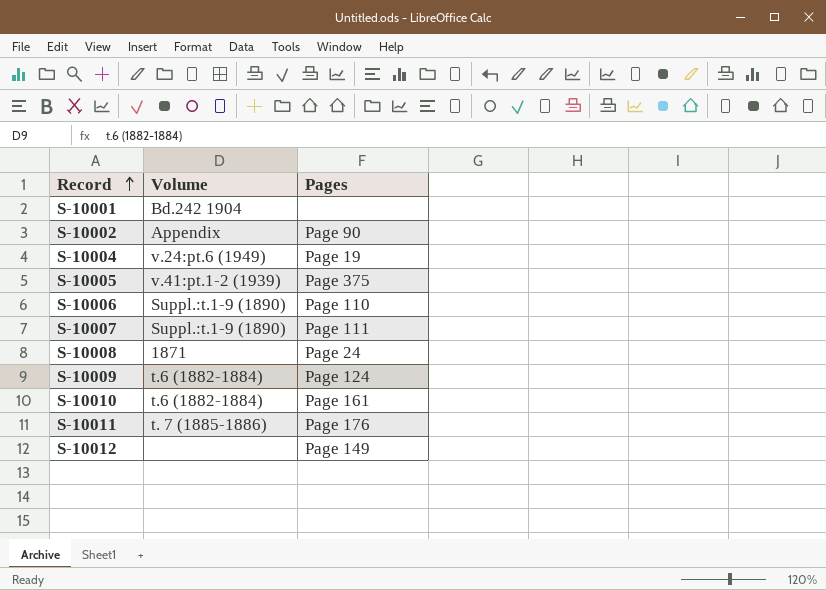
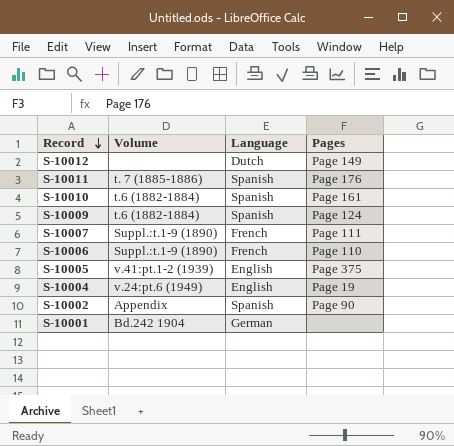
row order: Record ascending -> Record descending
column Language | position: none -> 3
row S-10008: 1871 | Page 24 -> none

